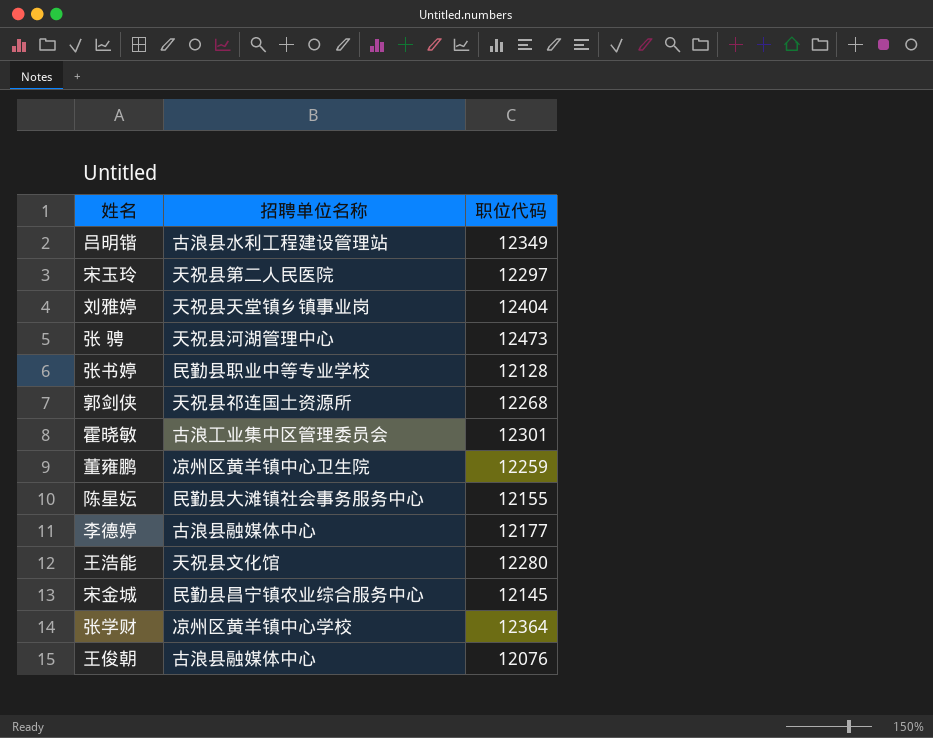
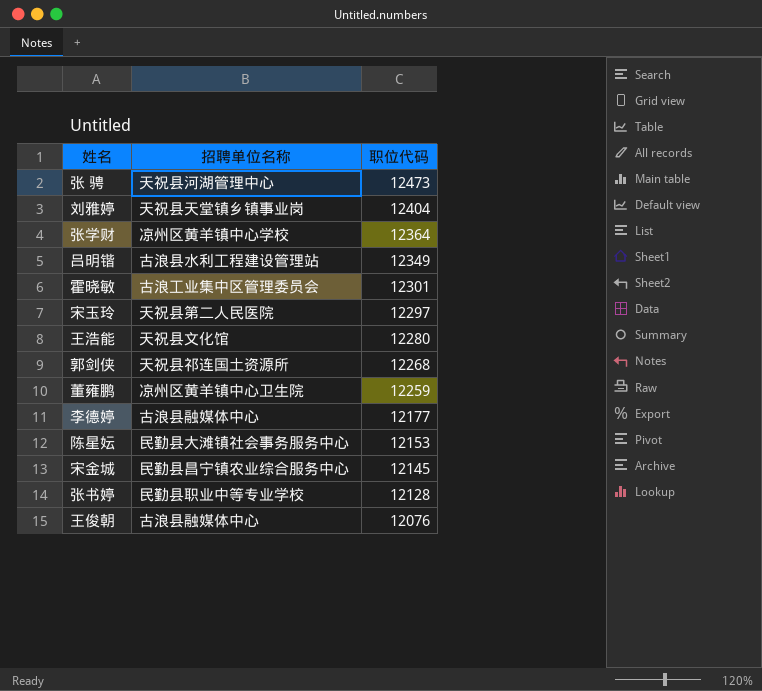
row order: none -> 职位代码 descending
陈星妘 | 职位代码: 12155 -> 12153

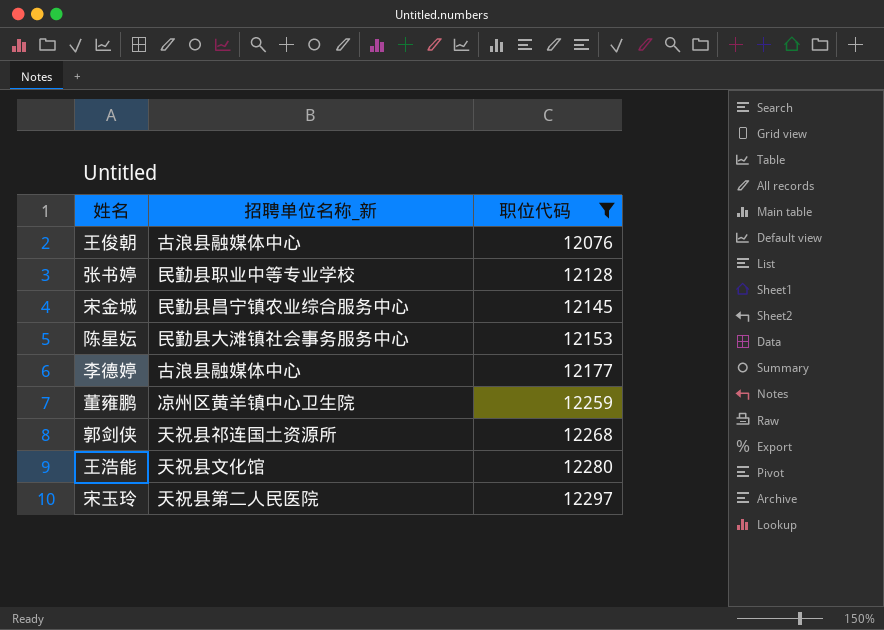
filter: none -> 职位代码 <= 12297
row order: 职位代码 descending -> 职位代码 ascending
column name: 招聘单位名称 -> 招聘单位名称_新

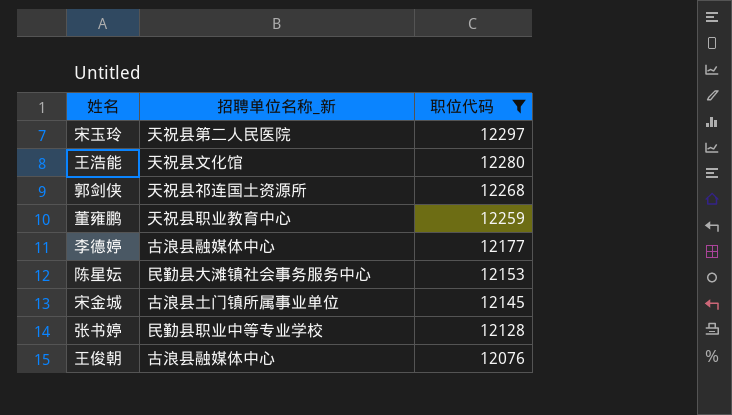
row order: 职位代码 ascending -> 职位代码 descending
董雍鹏 | 招聘单位名称_新: 凉州区黄羊镇中心卫生院 -> 天祝县职业教育中心
宋金城 | 招聘单位名称_新: 民勤县昌宁镇农业综合服务中心 -> 古浪县土门镇所属事业单位

